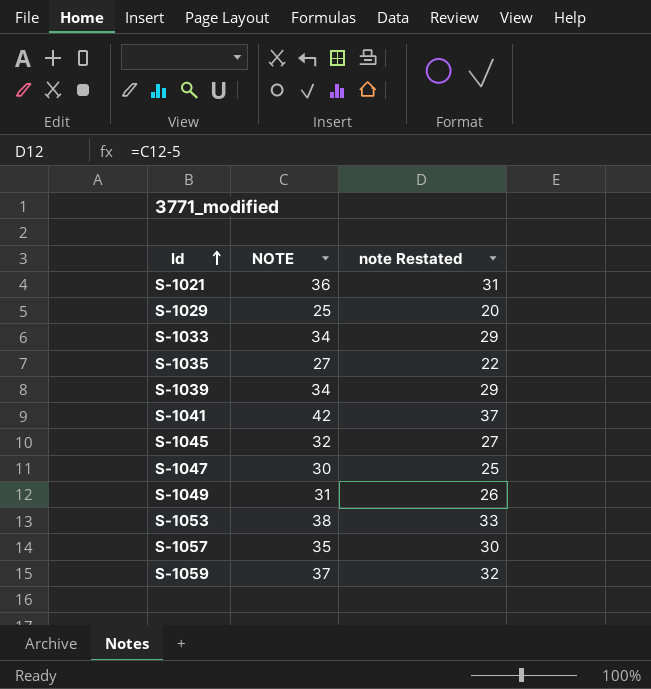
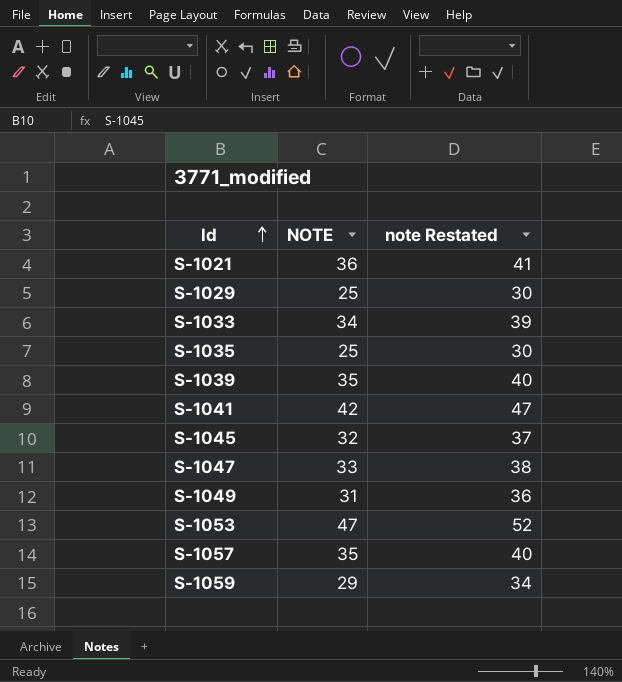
column note Restated | formula: [NOTE] - 5 -> [NOTE] + 5
S-1035 | NOTE: 27 -> 25
S-1039 | NOTE: 34 -> 35
S-1047 | NOTE: 30 -> 33
S-1053 | NOTE: 38 -> 47
S-1059 | NOTE: 37 -> 29

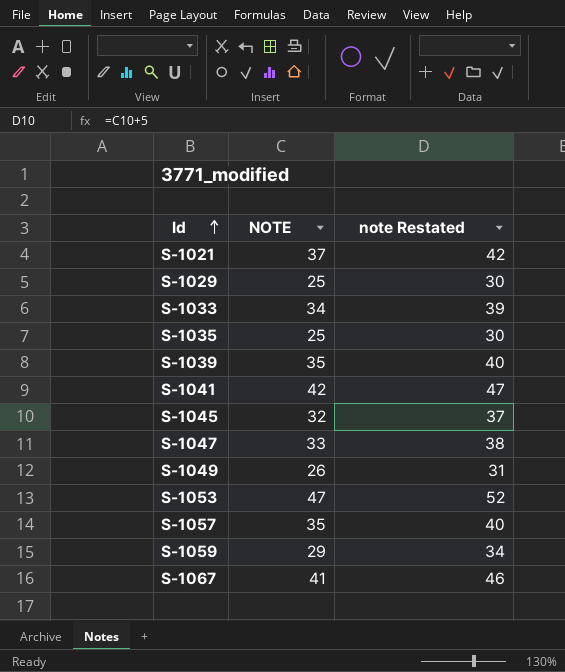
S-1021 | NOTE: 36 -> 37
S-1021 | note Restated: 41 -> 42
S-1049 | NOTE: 31 -> 26
S-1049 | note Restated: 36 -> 31
row S-1067: none -> 41 | 46

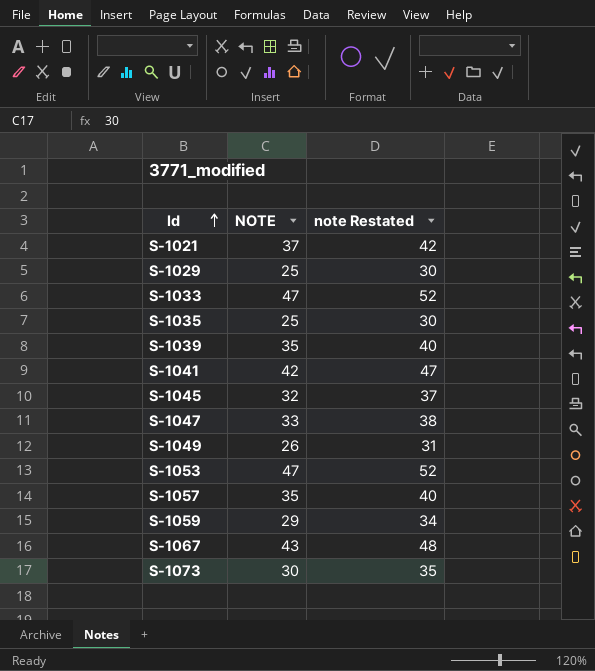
S-1033 | NOTE: 34 -> 47
S-1033 | note Restated: 39 -> 52
S-1067 | NOTE: 41 -> 43
S-1067 | note Restated: 46 -> 48
row S-1073: none -> 30 | 35

